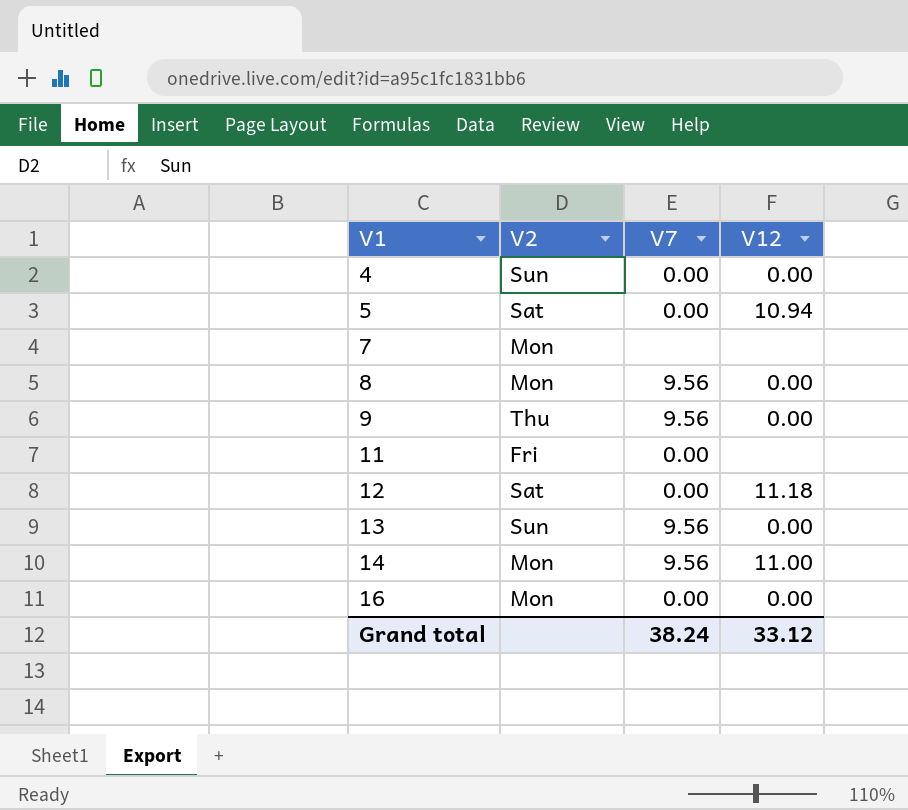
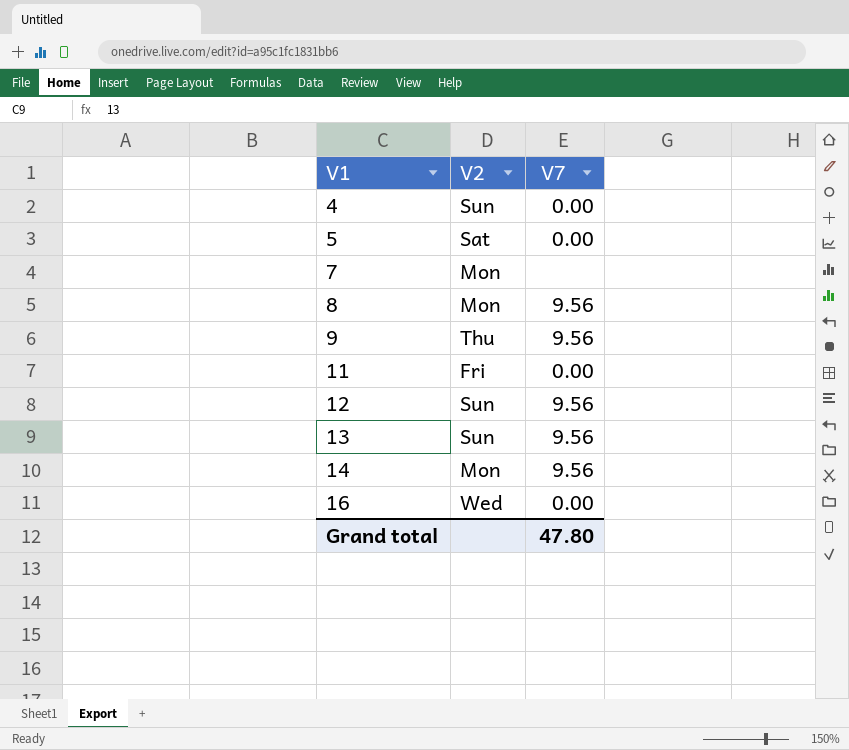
column V12 | position: 4 -> none
12 | V2: Sat -> Sun
12 | V7: 0.00 -> 9.56
16 | V2: Mon -> Wed
Grand total | V7: 38.24 -> 47.80

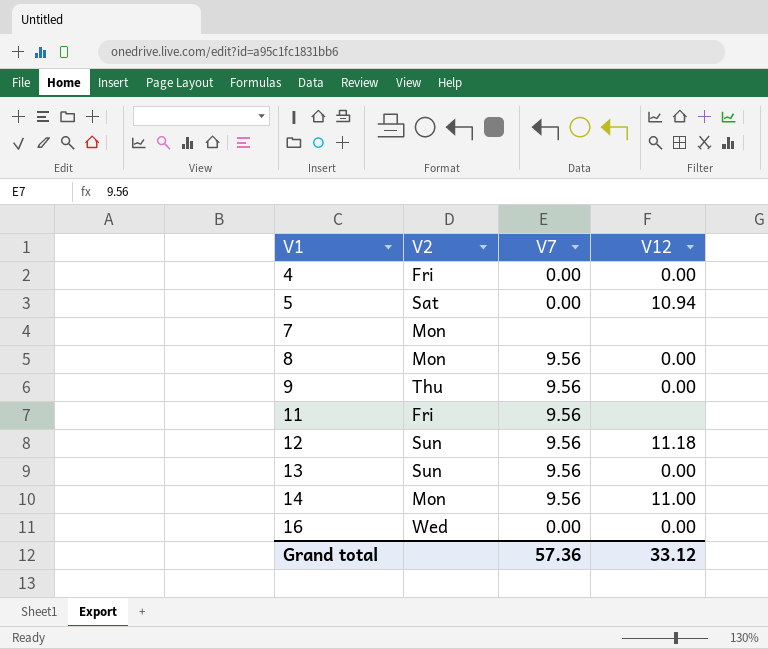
column V12 | position: none -> 4
4 | V2: Sun -> Fri
11 | V7: 0.00 -> 9.56
Grand total | V7: 47.80 -> 57.36

